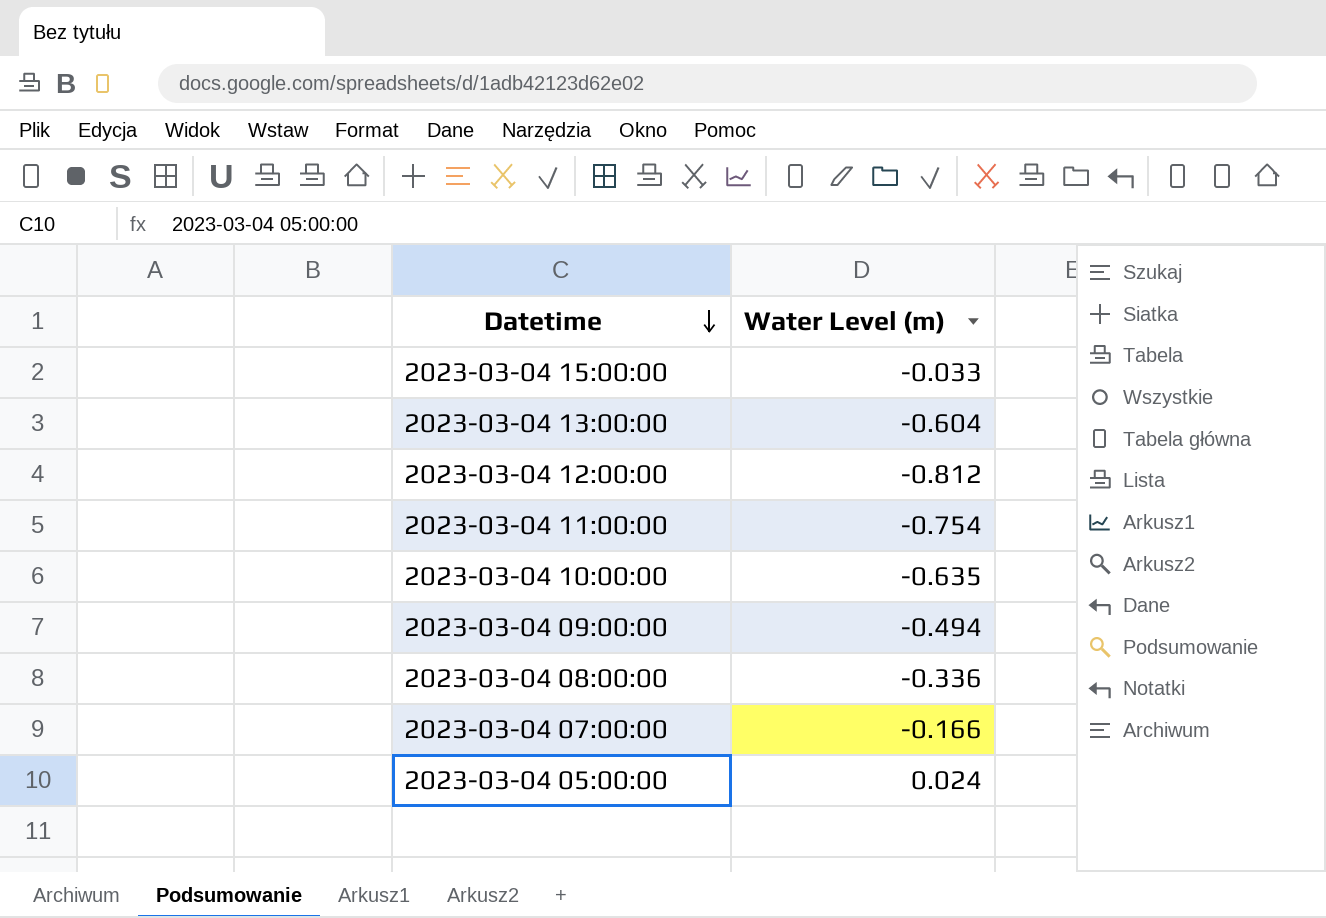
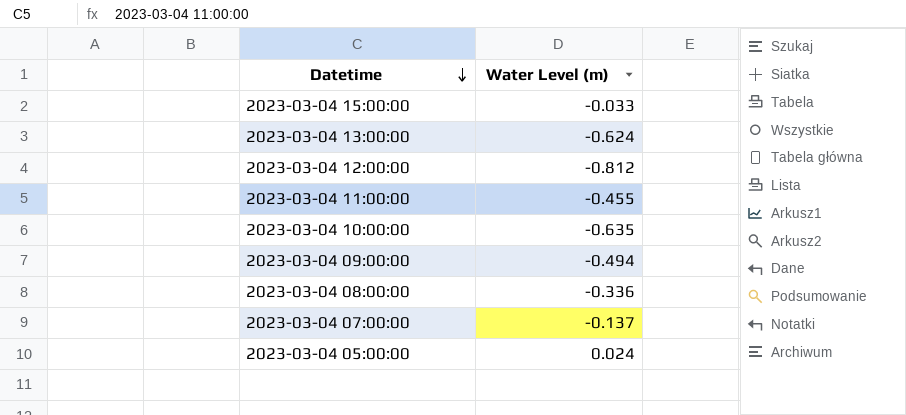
2023-03-04 13:00:00 | Water Level (m): -0.604 -> -0.624
2023-03-04 11:00:00 | Water Level (m): -0.754 -> -0.455
2023-03-04 07:00:00 | Water Level (m): -0.166 -> -0.137

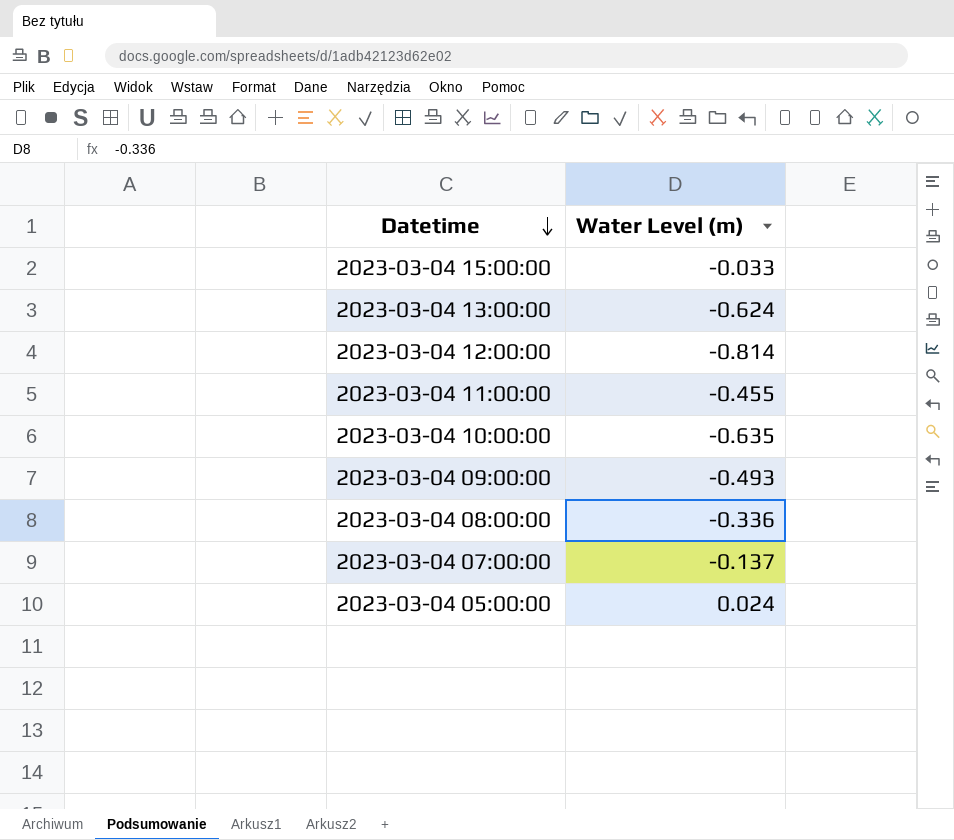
2023-03-04 12:00:00 | Water Level (m): -0.812 -> -0.814
2023-03-04 09:00:00 | Water Level (m): -0.494 -> -0.493

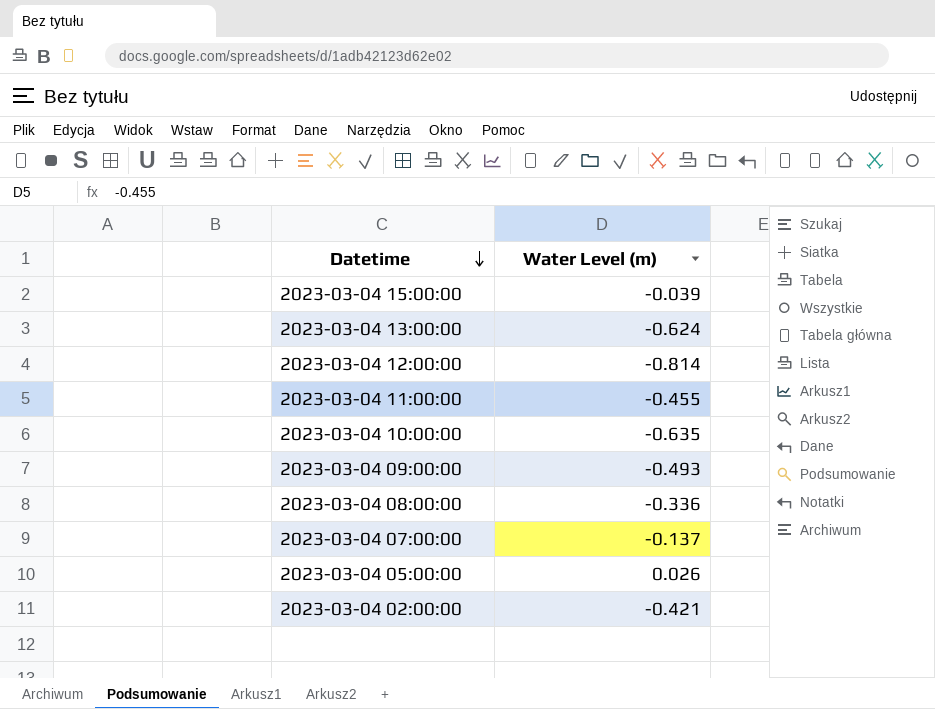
2023-03-04 15:00:00 | Water Level (m): -0.033 -> -0.039
2023-03-04 05:00:00 | Water Level (m): 0.024 -> 0.026
row 2023-03-04 02:00:00: none -> -0.421

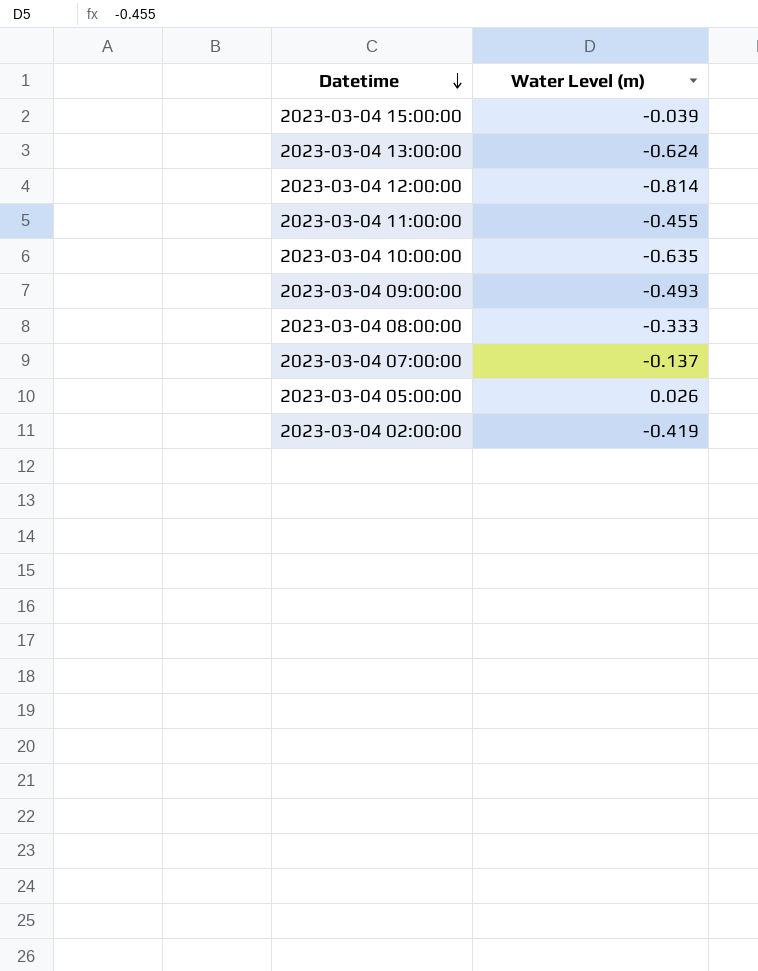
2023-03-04 08:00:00 | Water Level (m): -0.336 -> -0.333
2023-03-04 02:00:00 | Water Level (m): -0.421 -> -0.419

